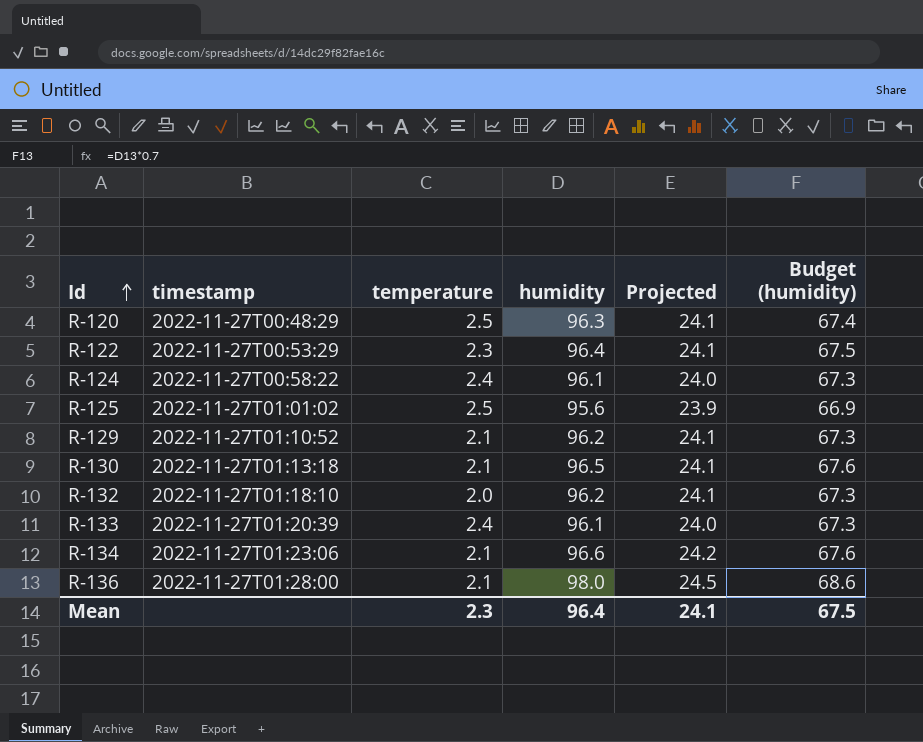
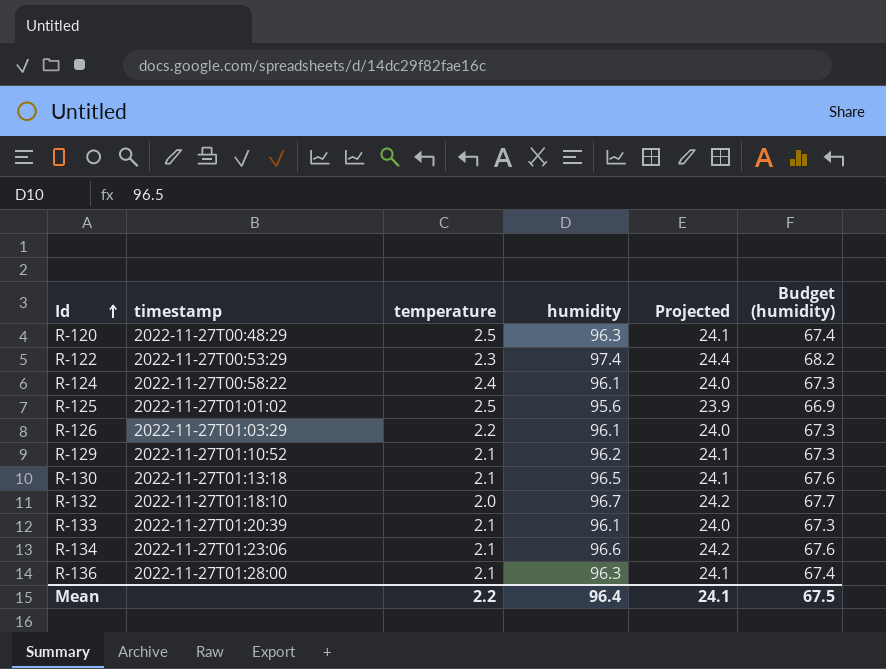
R-122 | humidity: 96.4 -> 97.4
R-122 | Projected: 24.1 -> 24.4
R-122 | Budget (humidity): 67.5 -> 68.2
row R-126: none -> 2022-11-27T01:03:29 | 2.2 | 96.1 | 24.0 | 67.3
R-132 | humidity: 96.2 -> 96.7
R-132 | Projected: 24.1 -> 24.2
R-132 | Budget (humidity): 67.3 -> 67.7
R-133 | temperature: 2.4 -> 2.1
R-136 | humidity: 98.0 -> 96.3
R-136 | Projected: 24.5 -> 24.1
R-136 | Budget (humidity): 68.6 -> 67.4
Mean | temperature: 2.3 -> 2.2

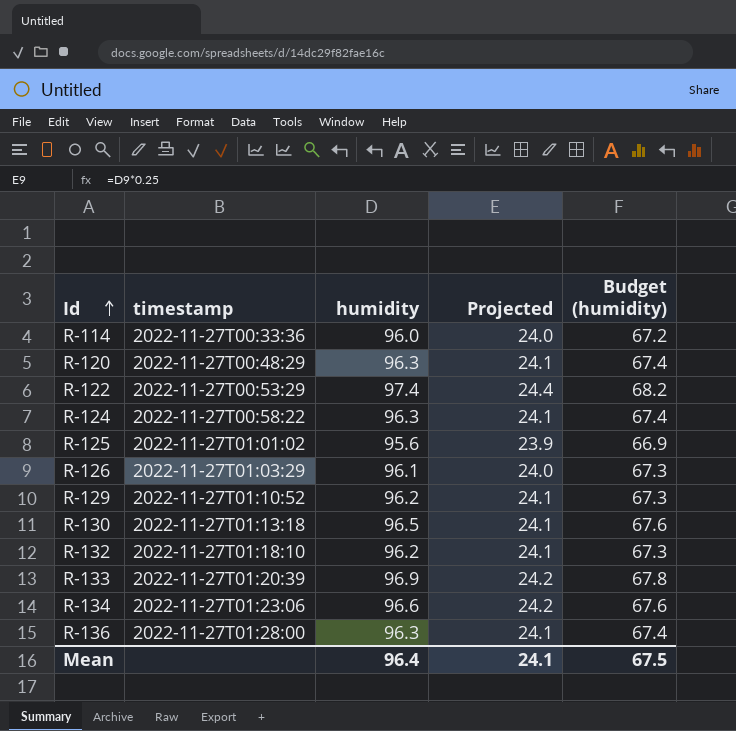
column temperature | position: 3 -> none
row R-114: none -> 2022-11-27T00:33:36 | 96.0 | 24.0 | 67.2
R-124 | humidity: 96.1 -> 96.3
R-124 | Projected: 24.0 -> 24.1
R-124 | Budget (humidity): 67.3 -> 67.4
R-132 | humidity: 96.7 -> 96.2
R-132 | Projected: 24.2 -> 24.1
R-132 | Budget (humidity): 67.7 -> 67.3
R-133 | humidity: 96.1 -> 96.9
R-133 | Projected: 24.0 -> 24.2
R-133 | Budget (humidity): 67.3 -> 67.8

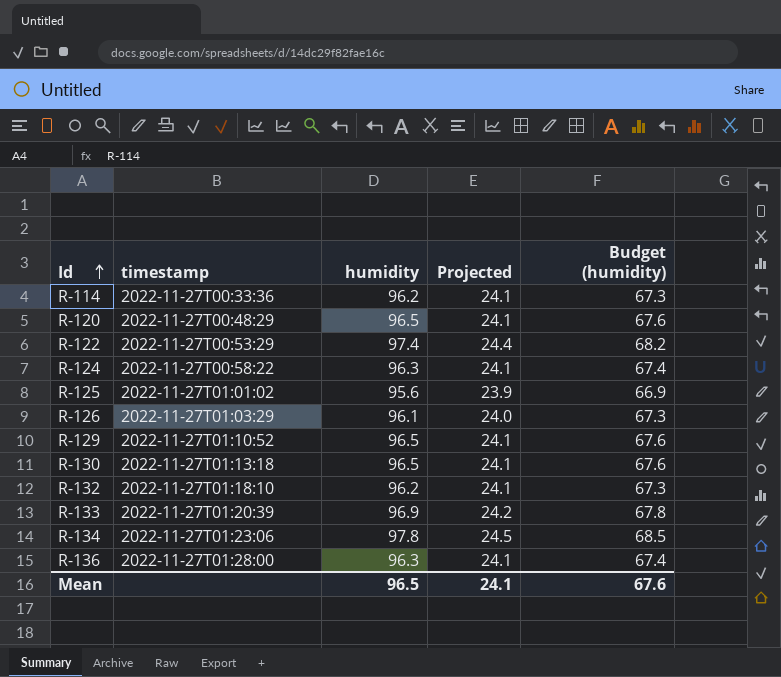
R-114 | humidity: 96.0 -> 96.2
R-114 | Projected: 24.0 -> 24.1
R-114 | Budget (humidity): 67.2 -> 67.3
R-120 | humidity: 96.3 -> 96.5
R-120 | Budget (humidity): 67.4 -> 67.6
R-129 | humidity: 96.2 -> 96.5
R-129 | Budget (humidity): 67.3 -> 67.6
R-134 | humidity: 96.6 -> 97.8
R-134 | Projected: 24.2 -> 24.5
R-134 | Budget (humidity): 67.6 -> 68.5
Mean | humidity: 96.4 -> 96.5
Mean | Budget (humidity): 67.5 -> 67.6

